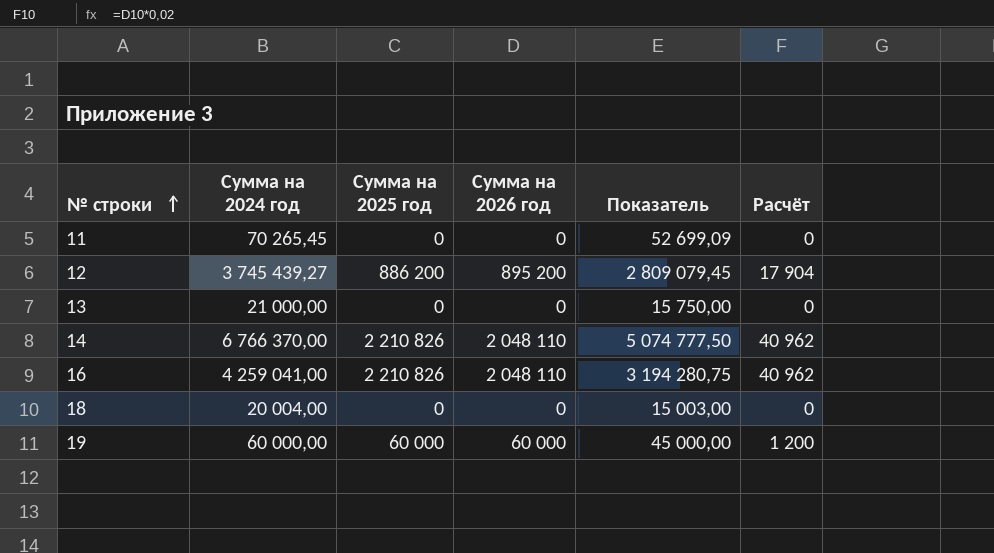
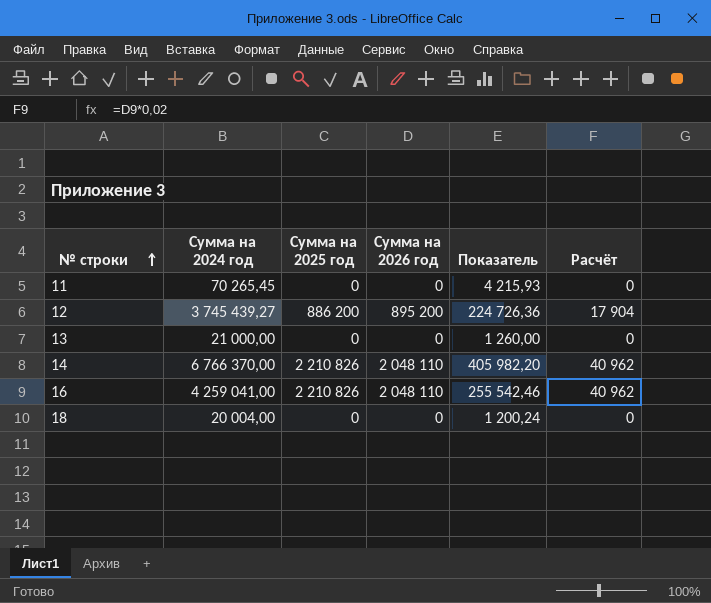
column Показатель | formula: [Сумма на 2024 год] * 0,75 -> [Сумма на 2024 год] * 0,06
row 19: 60 000,00 | 60 000 | 60 000 | 45 000,00 | 1 200 -> none

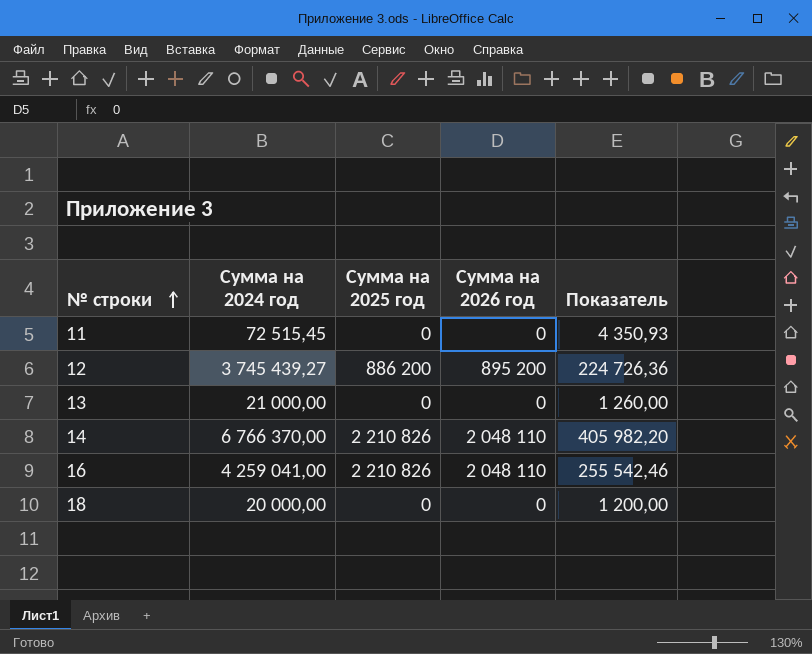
column Расчёт | formula: [Сумма на 2026 год] * 0,02 -> none
11 | Сумма на 2024 год: 70 265,45 -> 72 515,45
11 | Показатель: 4 215,93 -> 4 350,93
18 | Сумма на 2024 год: 20 004,00 -> 20 000,00
18 | Показатель: 1 200,24 -> 1 200,00

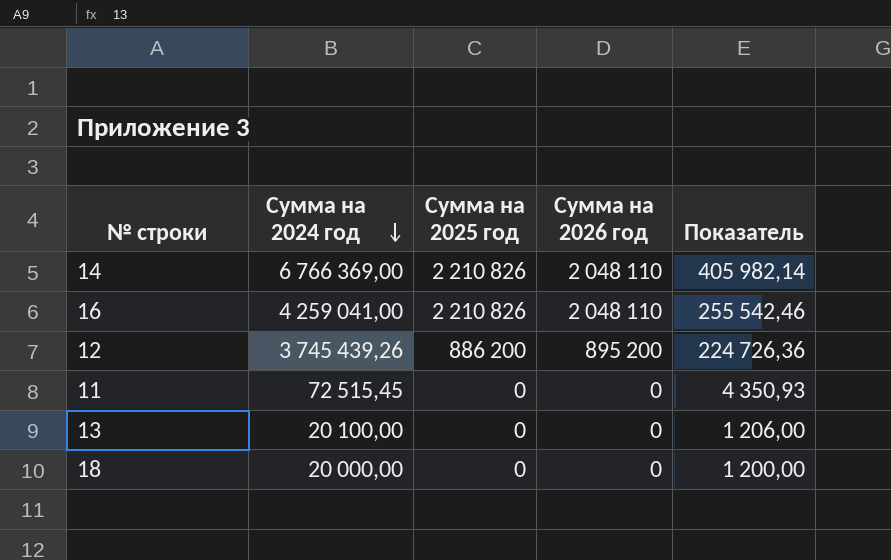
row order: № строки ascending -> Сумма на 2024 год descending
14 | Сумма на 2024 год: 6 766 370,00 -> 6 766 369,00
14 | Показатель: 405 982,20 -> 405 982,14
12 | Сумма на 2024 год: 3 745 439,27 -> 3 745 439,26
13 | Сумма на 2024 год: 21 000,00 -> 20 100,00
13 | Показатель: 1 260,00 -> 1 206,00

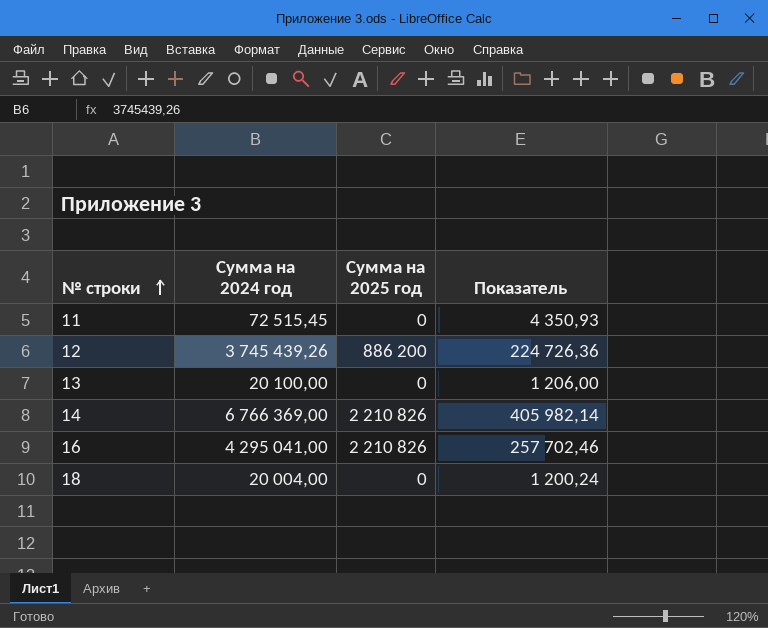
row order: Сумма на 2024 год descending -> № строки ascending
column Сумма на 2026 год | position: 4 -> none
16 | Сумма на 2024 год: 4 259 041,00 -> 4 295 041,00
16 | Показатель: 255 542,46 -> 257 702,46
18 | Сумма на 2024 год: 20 000,00 -> 20 004,00
18 | Показатель: 1 200,00 -> 1 200,24

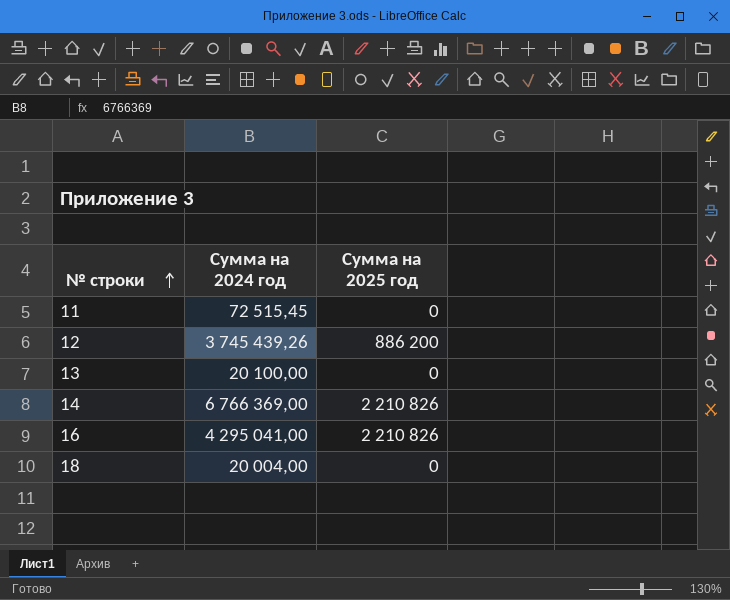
column Показатель | formula: [Сумма на 2024 год] * 0,06 -> none

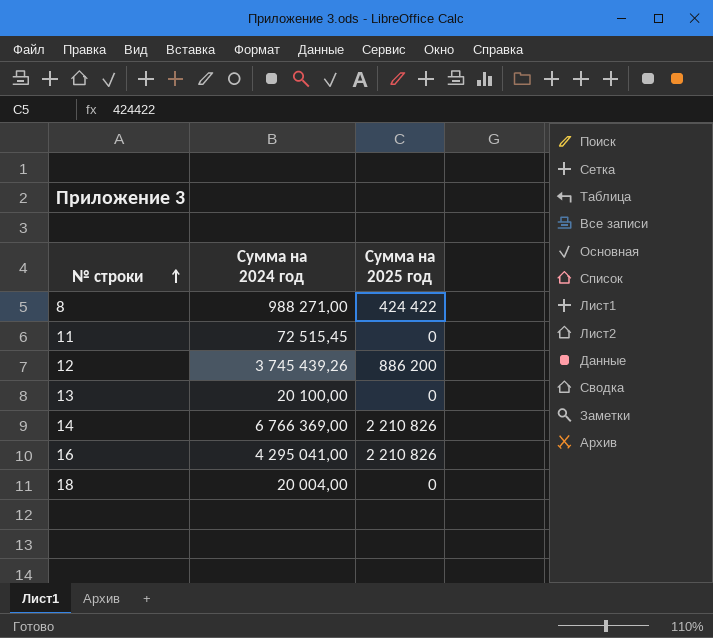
row 8: none -> 988 271,00 | 424 422

